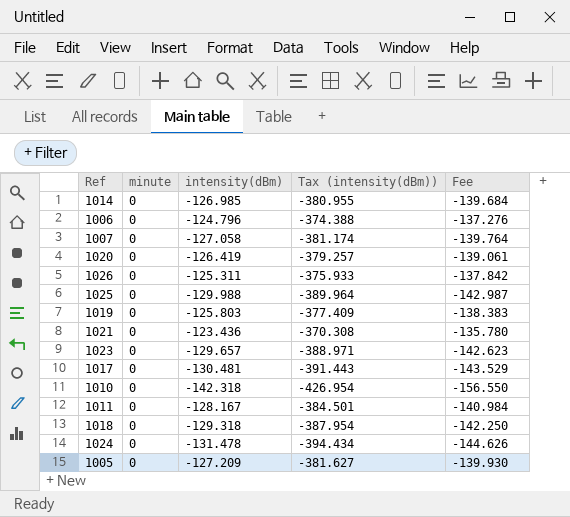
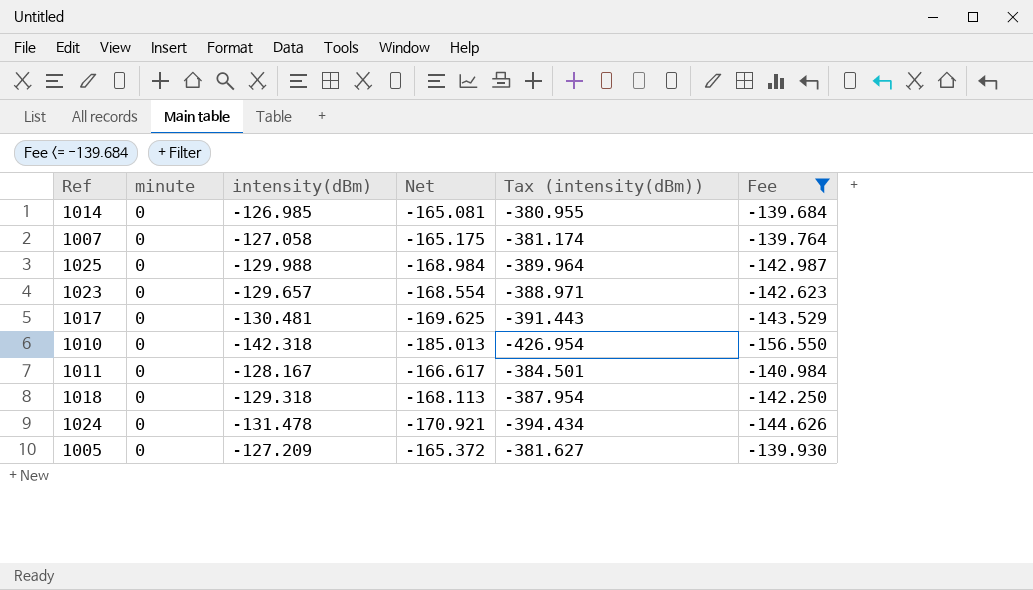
filter: none -> Fee <= -139.684
column Net | formula: none -> [intensity(dBm)] * 1.3

